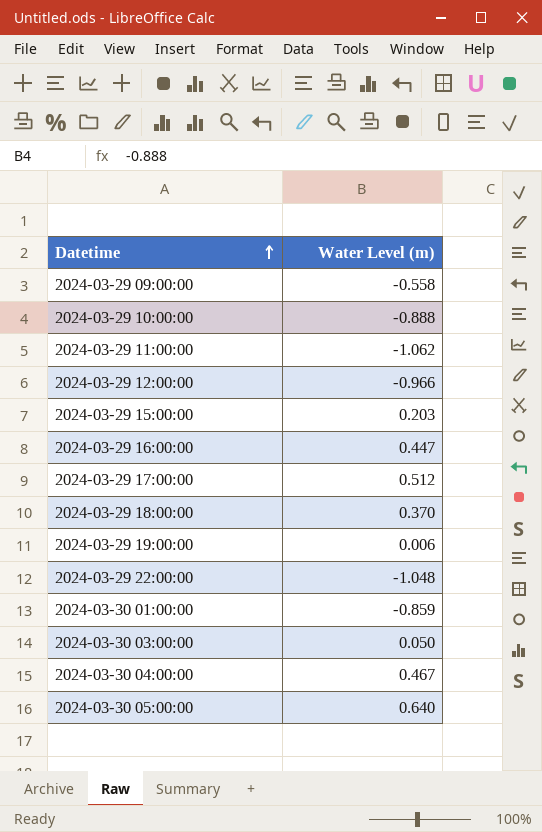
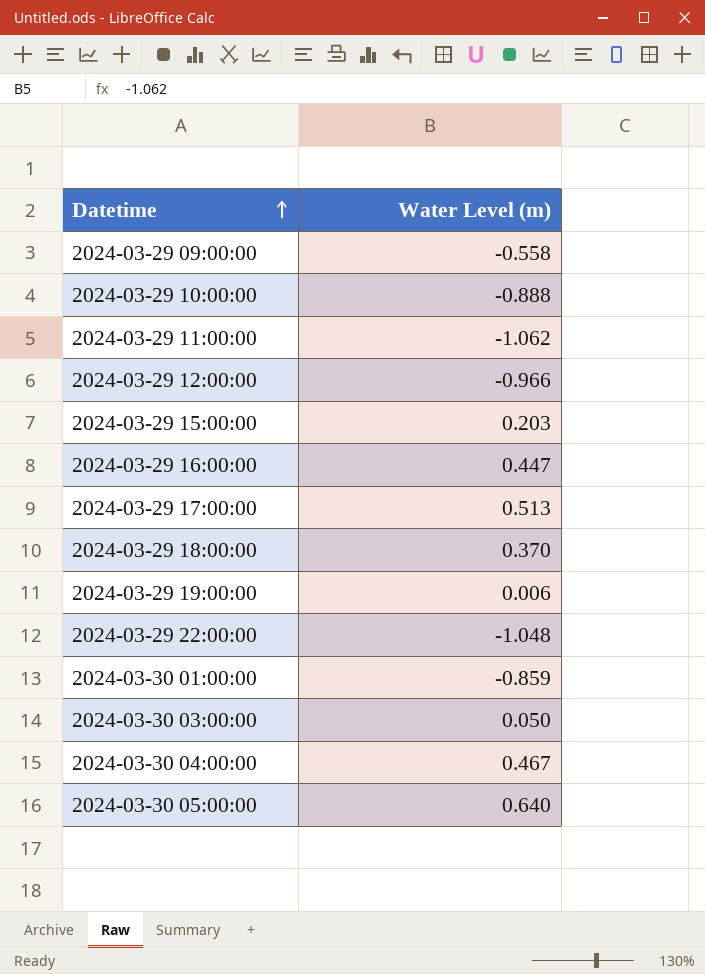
2024-03-29 17:00:00 | Water Level (m): 0.512 -> 0.513

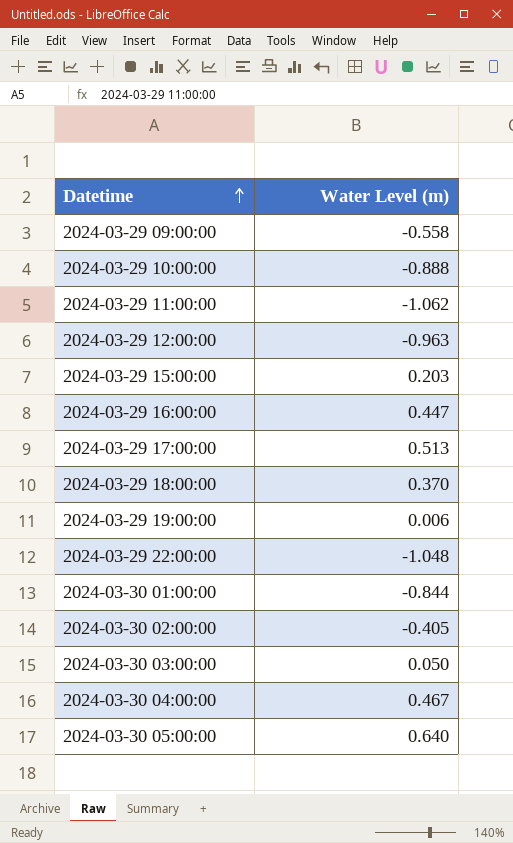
2024-03-29 12:00:00 | Water Level (m): -0.966 -> -0.963
2024-03-30 01:00:00 | Water Level (m): -0.859 -> -0.844
row 2024-03-30 02:00:00: none -> -0.405

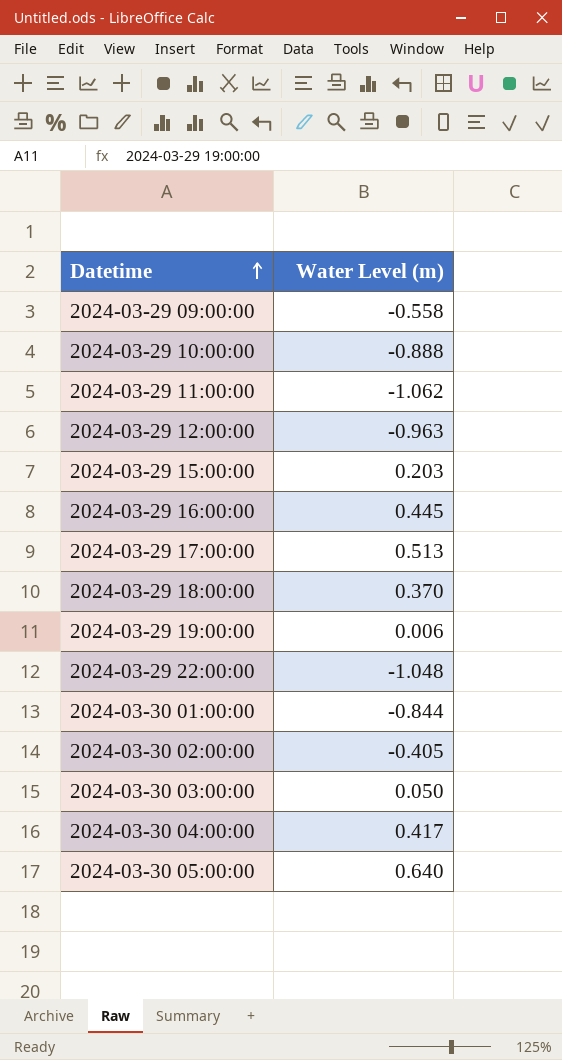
2024-03-29 16:00:00 | Water Level (m): 0.447 -> 0.445
2024-03-30 04:00:00 | Water Level (m): 0.467 -> 0.417

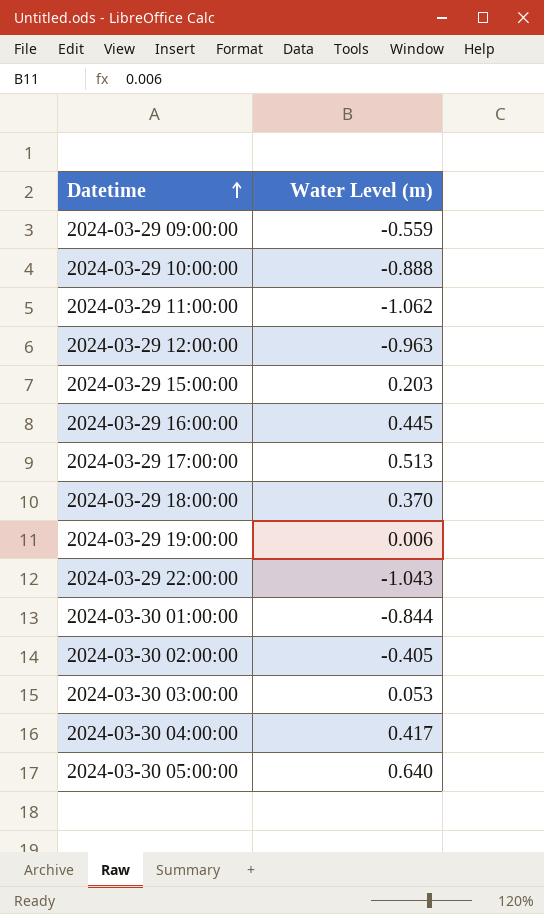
2024-03-29 09:00:00 | Water Level (m): -0.558 -> -0.559
2024-03-29 22:00:00 | Water Level (m): -1.048 -> -1.043
2024-03-30 03:00:00 | Water Level (m): 0.050 -> 0.053

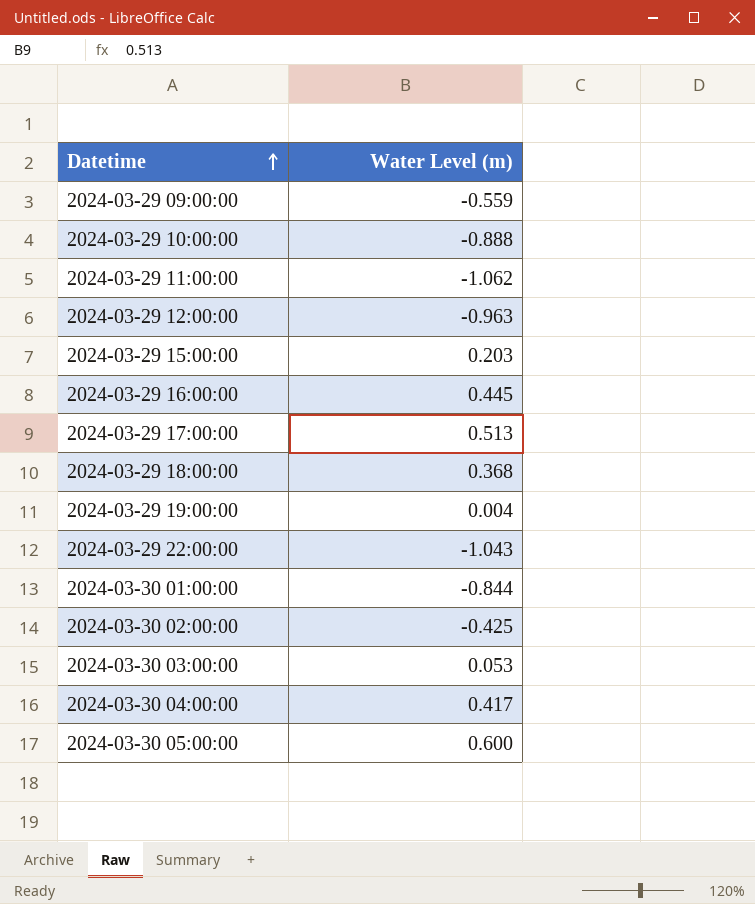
2024-03-29 18:00:00 | Water Level (m): 0.370 -> 0.368
2024-03-29 19:00:00 | Water Level (m): 0.006 -> 0.004
2024-03-30 02:00:00 | Water Level (m): -0.405 -> -0.425
2024-03-30 05:00:00 | Water Level (m): 0.640 -> 0.600

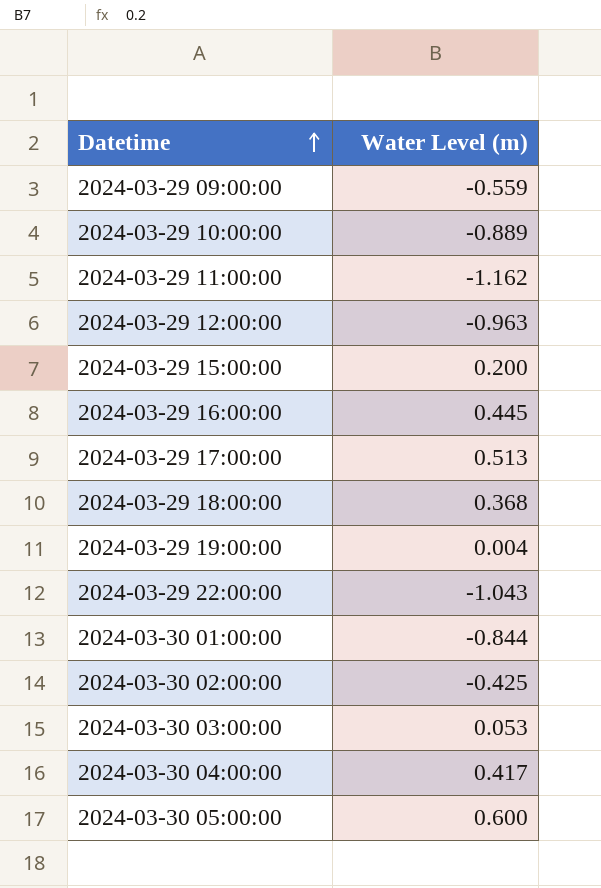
2024-03-29 10:00:00 | Water Level (m): -0.888 -> -0.889
2024-03-29 11:00:00 | Water Level (m): -1.062 -> -1.162
2024-03-29 15:00:00 | Water Level (m): 0.203 -> 0.200

